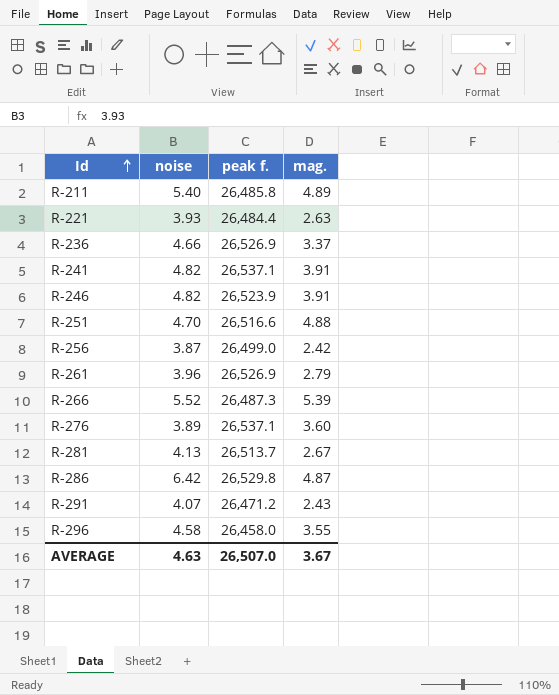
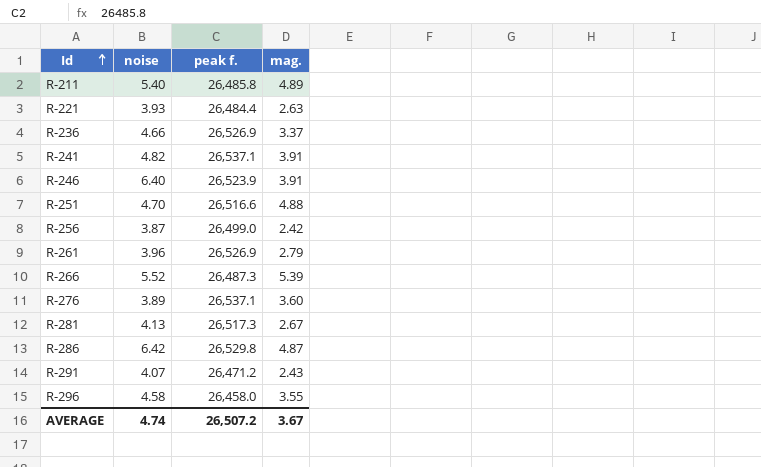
R-246 | noise: 4.82 -> 6.40
R-281 | peak f.: 26,513.7 -> 26,517.3
AVERAGE | noise: 4.63 -> 4.74
AVERAGE | peak f.: 26,507.0 -> 26,507.2

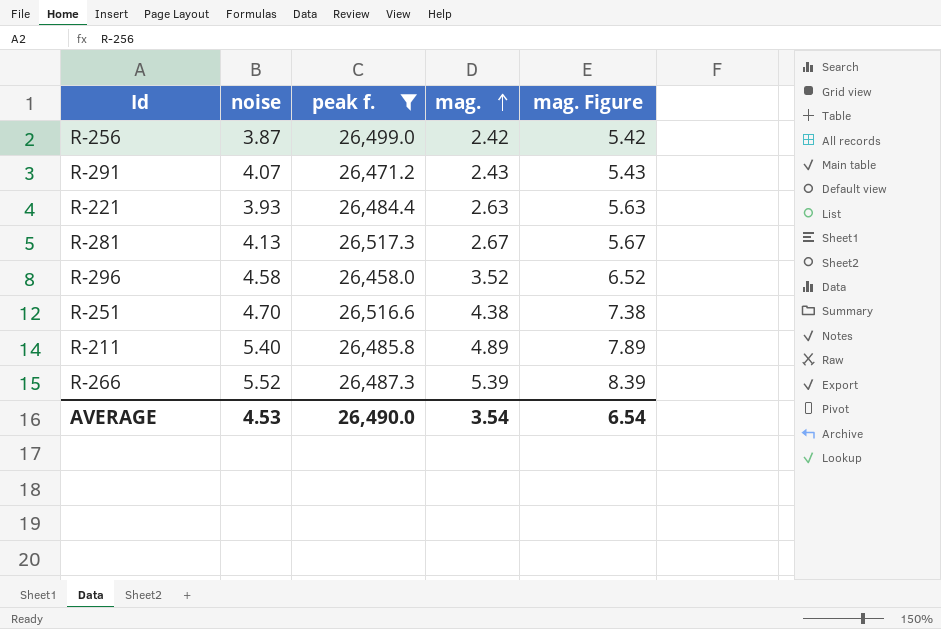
filter: none -> peak f. <= 26,517.3
row order: Id ascending -> mag. ascending
column mag. Figure | formula: none -> [mag.] + 3
R-296 | mag.: 3.55 -> 3.52
R-251 | mag.: 4.88 -> 4.38
AVERAGE | noise: 4.74 -> 4.53
AVERAGE | peak f.: 26,507.2 -> 26,490.0
AVERAGE | mag.: 3.67 -> 3.54

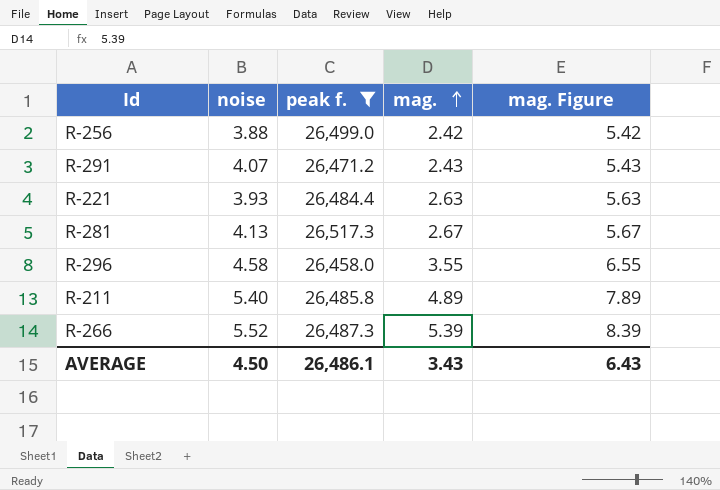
row R-251: 4.70 | 26,516.6 | 4.38 | 7.38 -> none
R-256 | noise: 3.87 -> 3.88
R-296 | mag.: 3.52 -> 3.55
R-296 | mag. Figure: 6.52 -> 6.55
AVERAGE | noise: 4.53 -> 4.50
AVERAGE | peak f.: 26,490.0 -> 26,486.1
AVERAGE | mag.: 3.54 -> 3.43
AVERAGE | mag. Figure: 6.54 -> 6.43

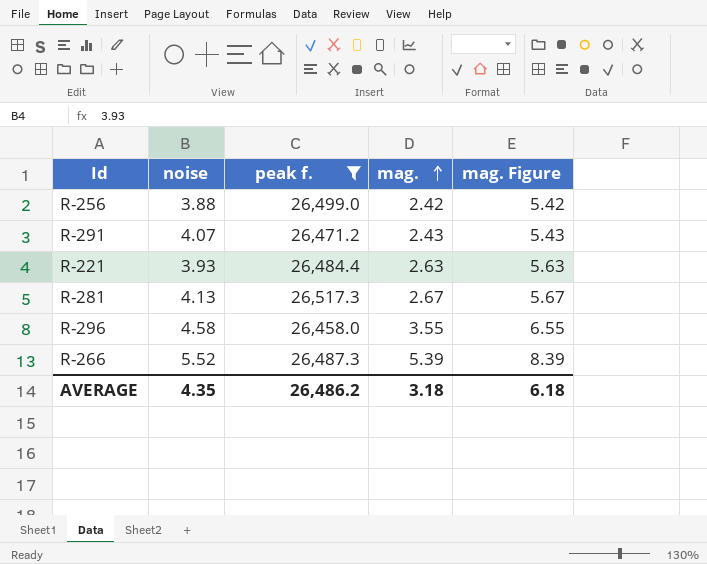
row R-211: 5.40 | 26,485.8 | 4.89 | 7.89 -> none
AVERAGE | noise: 4.50 -> 4.35
AVERAGE | peak f.: 26,486.1 -> 26,486.2
AVERAGE | mag.: 3.43 -> 3.18
AVERAGE | mag. Figure: 6.43 -> 6.18

